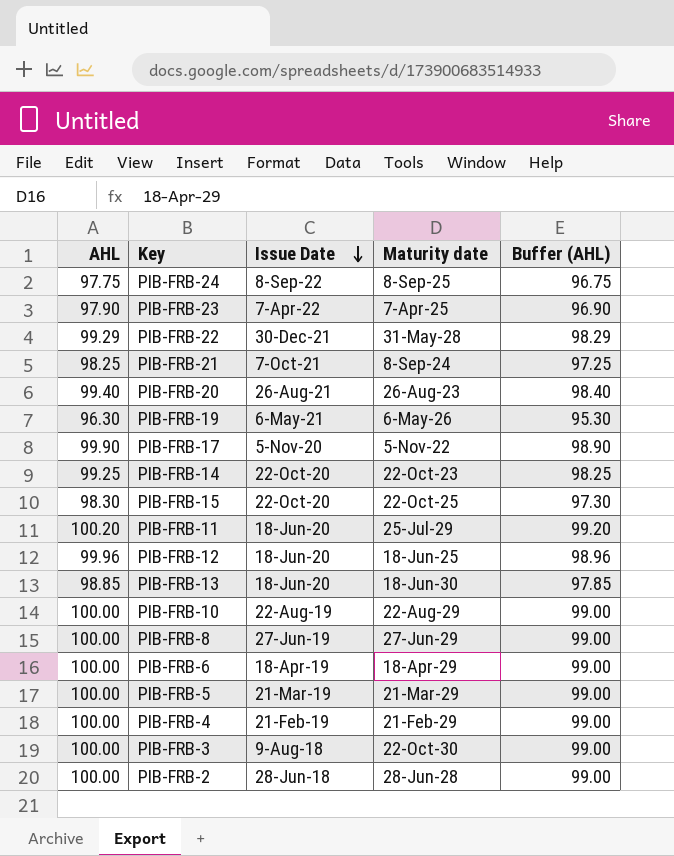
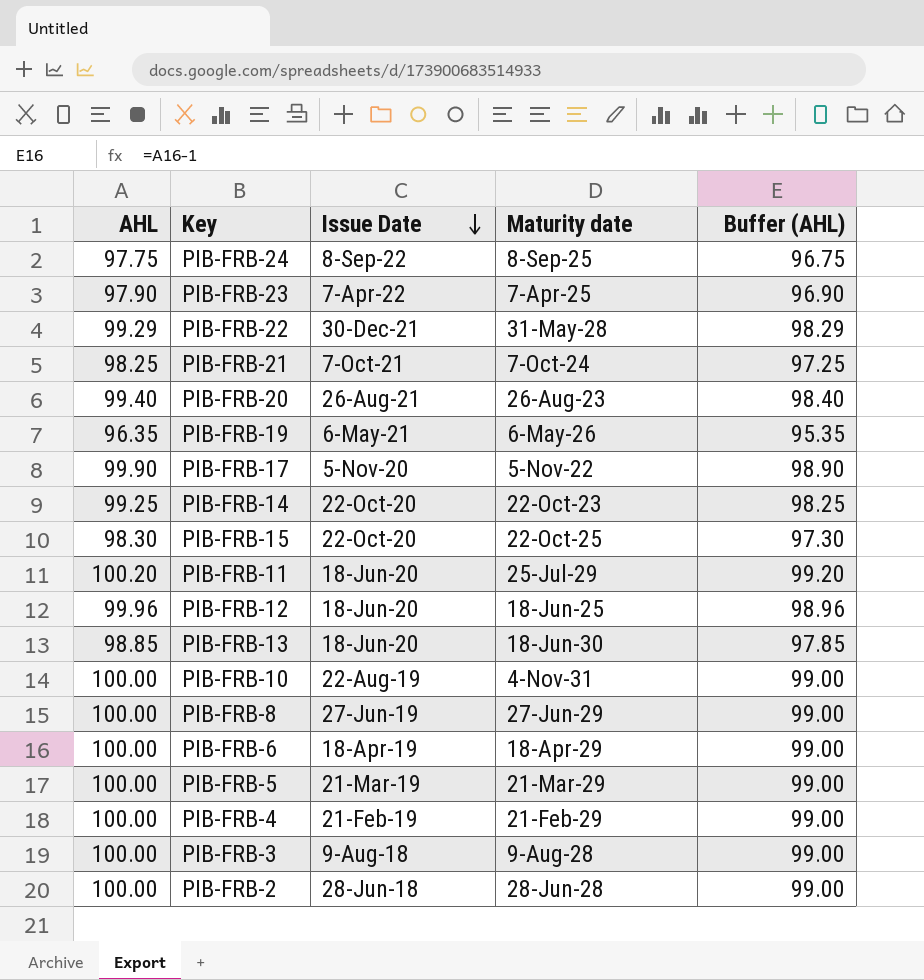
PIB-FRB-21 | Maturity date: 8-Sep-24 -> 7-Oct-24
PIB-FRB-19 | AHL: 96.30 -> 96.35
PIB-FRB-19 | Buffer (AHL): 95.30 -> 95.35
PIB-FRB-10 | Maturity date: 22-Aug-29 -> 4-Nov-31
PIB-FRB-3 | Maturity date: 22-Oct-30 -> 9-Aug-28

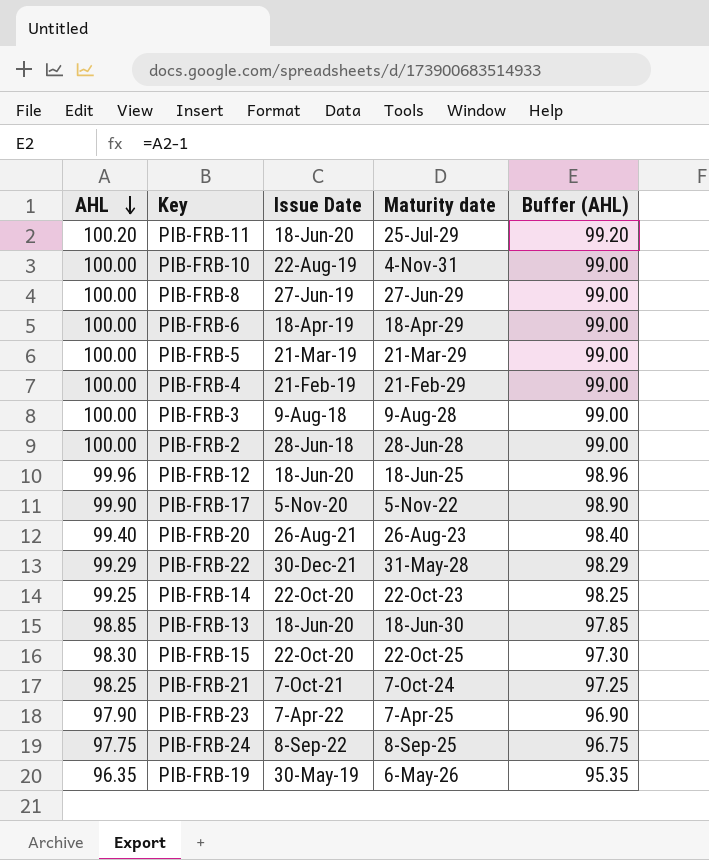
row order: Issue Date descending -> AHL descending
PIB-FRB-19 | Issue Date: 6-May-21 -> 30-May-19

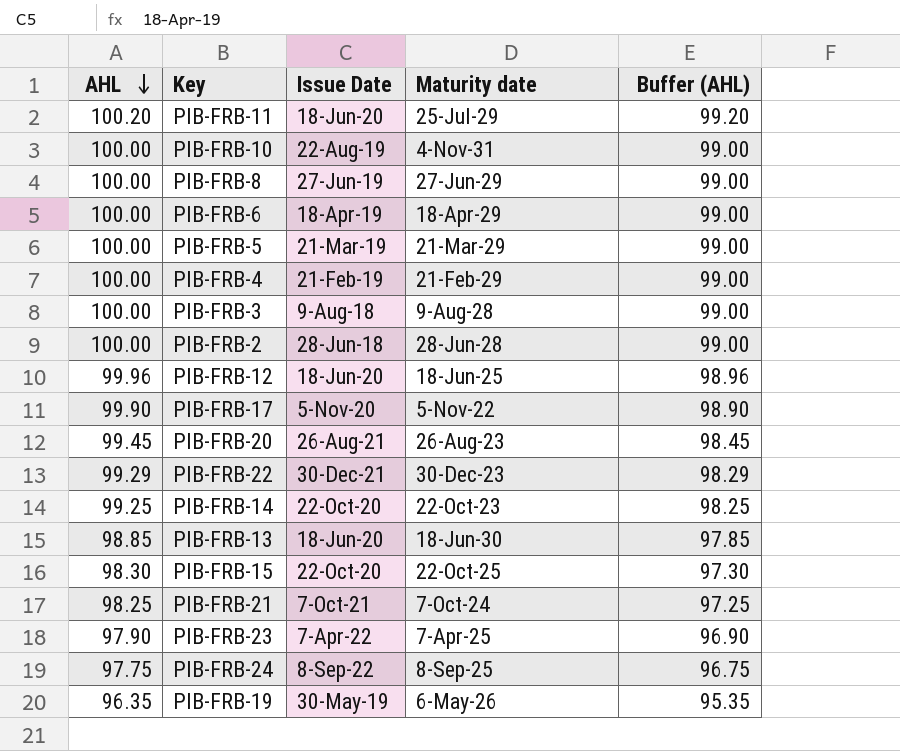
PIB-FRB-20 | AHL: 99.40 -> 99.45
PIB-FRB-20 | Buffer (AHL): 98.40 -> 98.45
PIB-FRB-22 | Maturity date: 31-May-28 -> 30-Dec-23

